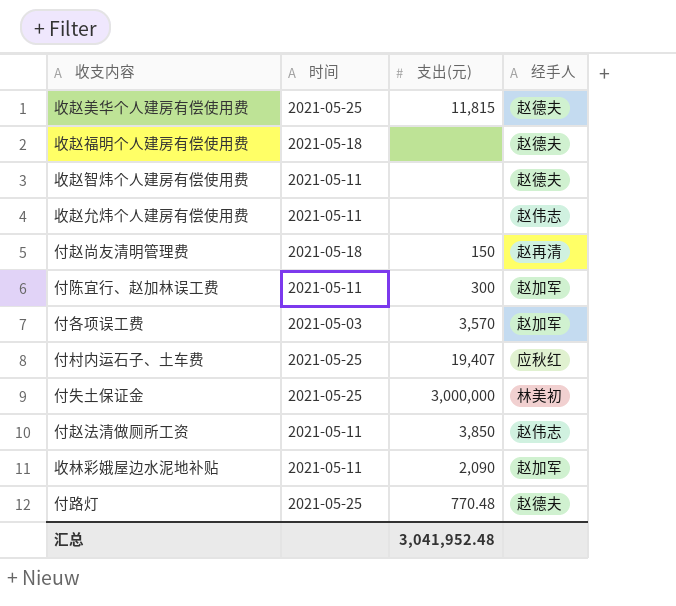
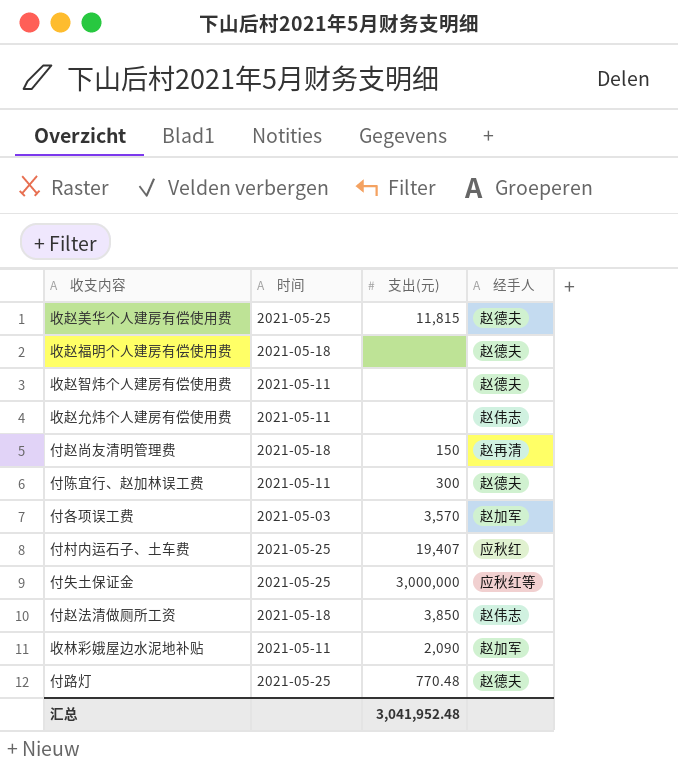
付陈宜行、赵加林误工费 | 经手人: 赵加军 -> 赵德夫
付失土保证金 | 经手人: 林美初 -> 应秋红等
付赵法清做厕所工资 | 时间: 2021-05-11 -> 2021-05-18

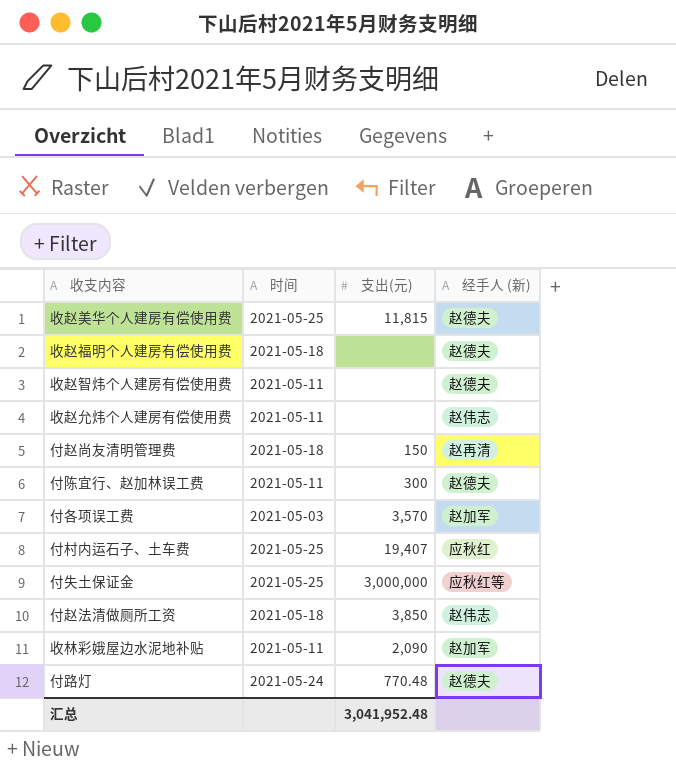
column name: 经手人 -> 经手人 (新)
付路灯 | 时间: 2021-05-25 -> 2021-05-24

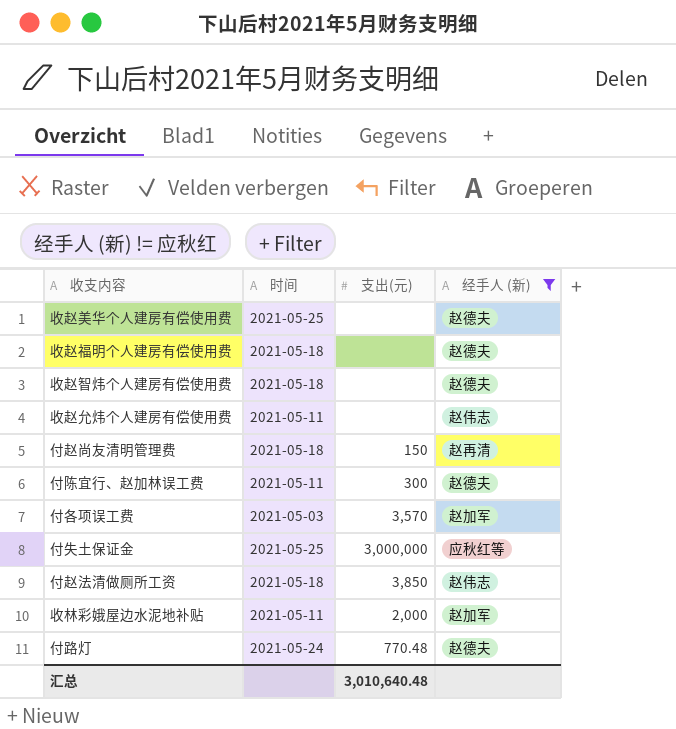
filter: none -> 经手人 (新) != 应秋红
收赵美华个人建房有偿使用费 | 支出(元): 11,815 -> none
收赵智炜个人建房有偿使用费 | 时间: 2021-05-11 -> 2021-05-18
收林彩娥屋边水泥地补贴 | 支出(元): 2,090 -> 2,000
汇总 | 支出(元): 3,041,952.48 -> 3,010,640.48

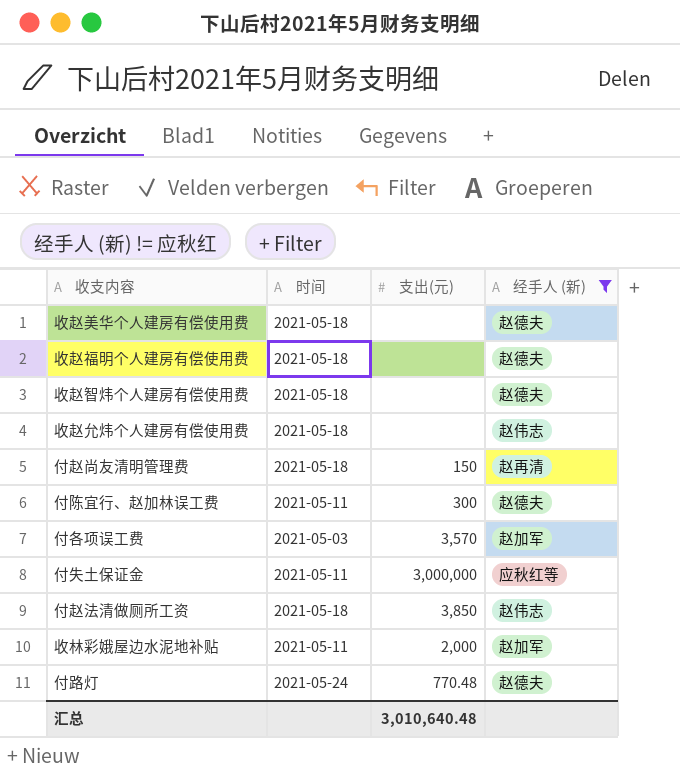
收赵美华个人建房有偿使用费 | 时间: 2021-05-25 -> 2021-05-18
收赵允炜个人建房有偿使用费 | 时间: 2021-05-11 -> 2021-05-18
付失土保证金 | 时间: 2021-05-25 -> 2021-05-11

